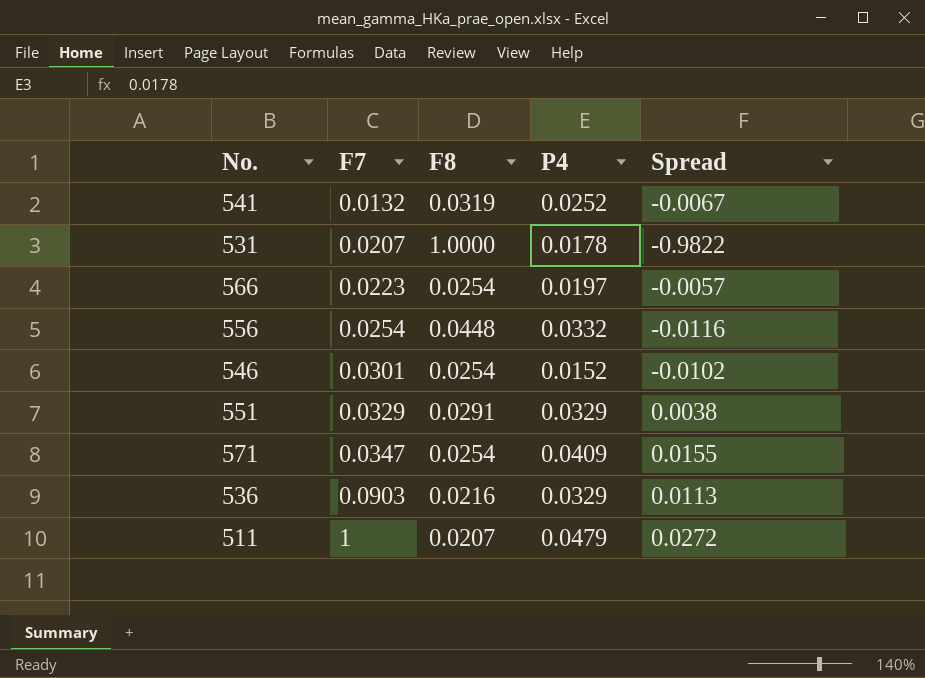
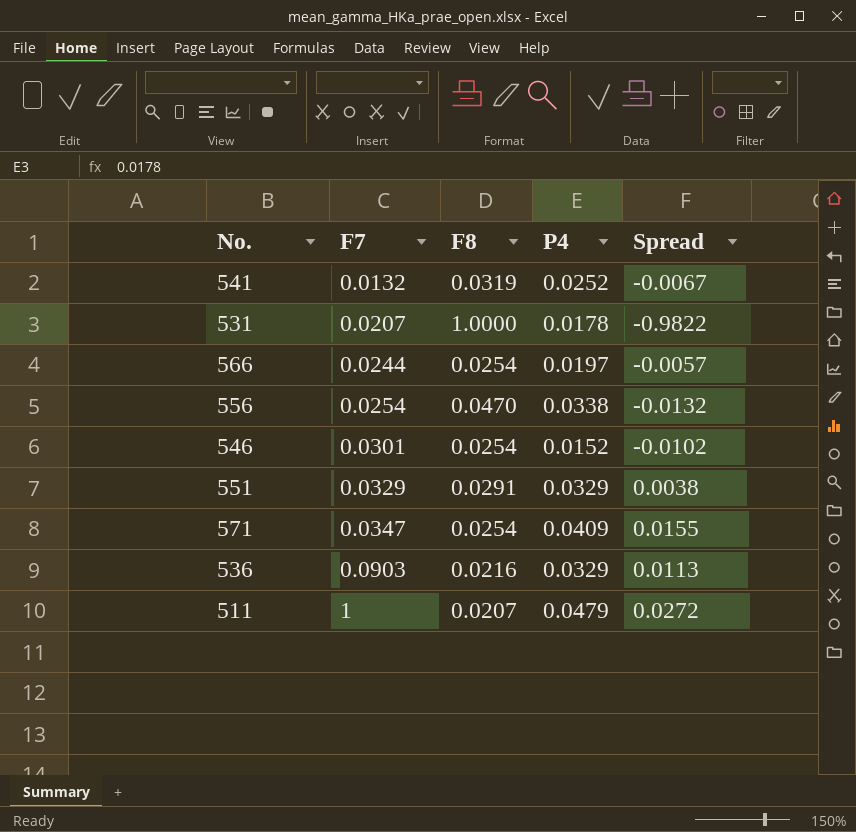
566 | F7: 0.0223 -> 0.0244
556 | F8: 0.0448 -> 0.0470
556 | P4: 0.0332 -> 0.0338
556 | Spread: -0.0116 -> -0.0132

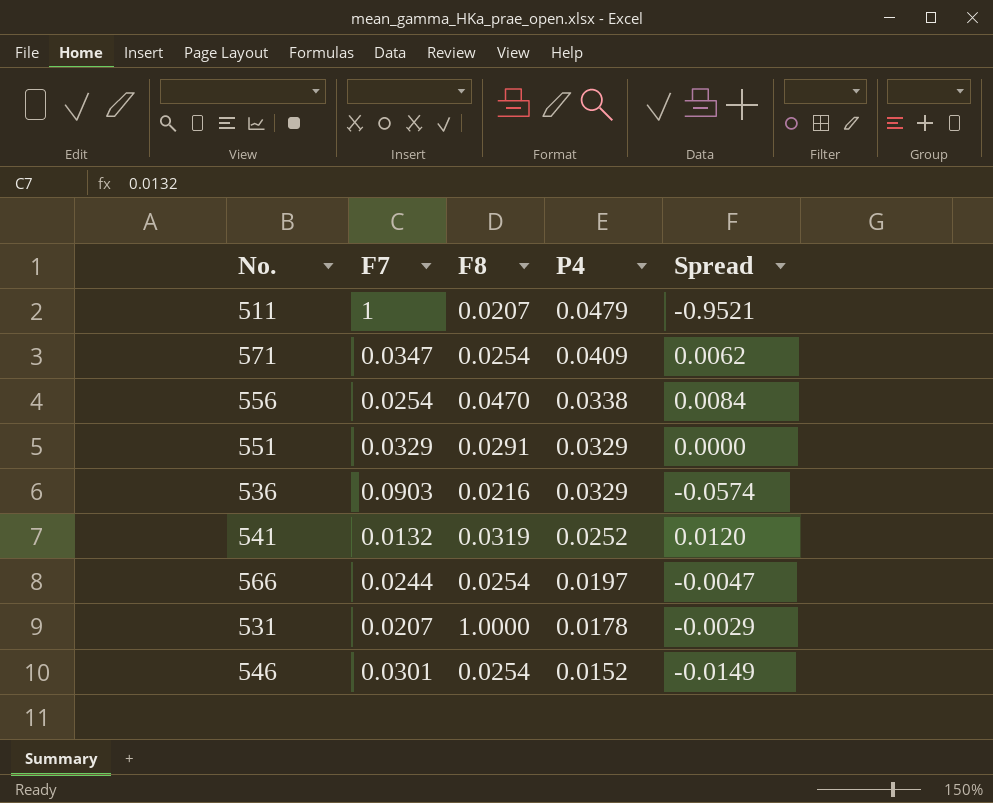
row order: F7 ascending -> P4 descending
column Spread | formula: [P4] - [F8] -> [P4] - [F7]

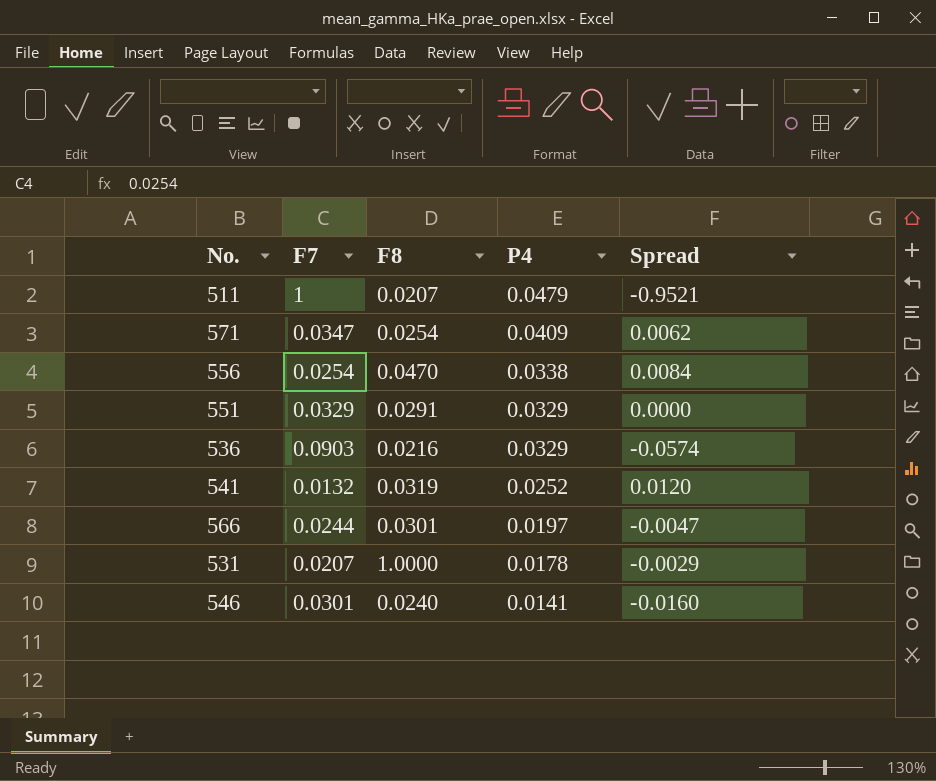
566 | F8: 0.0254 -> 0.0301
546 | F8: 0.0254 -> 0.0240
546 | P4: 0.0152 -> 0.0141
546 | Spread: -0.0149 -> -0.0160

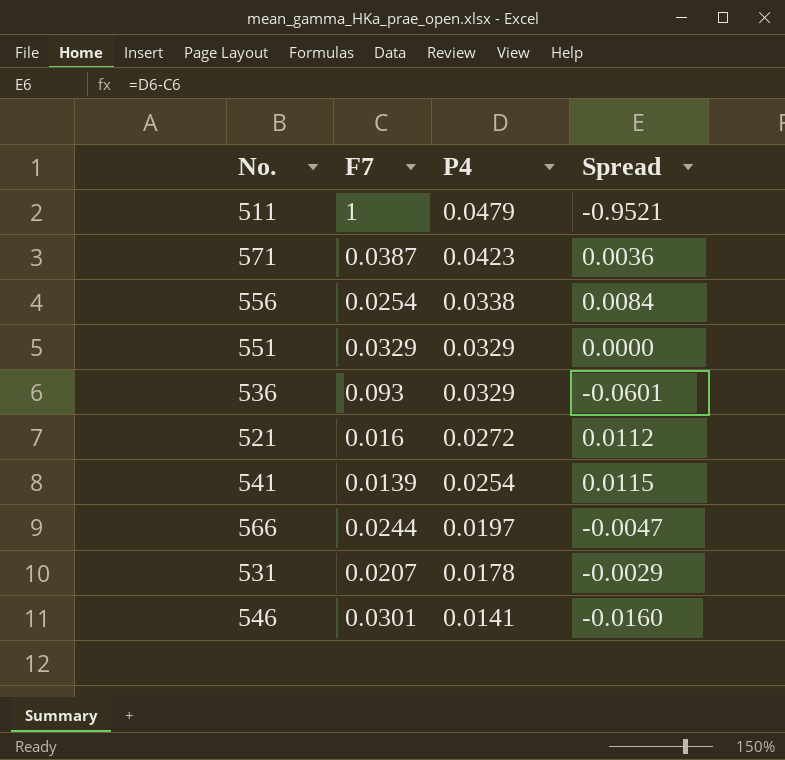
column F8 | position: 3 -> none
571 | F7: 0.0347 -> 0.0387
571 | P4: 0.0409 -> 0.0423
571 | Spread: 0.0062 -> 0.0036
536 | F7: 0.0903 -> 0.093
536 | Spread: -0.0574 -> -0.0601
row 521: none -> 0.016 | 0.0272 | 0.0112
541 | F7: 0.0132 -> 0.0139
541 | P4: 0.0252 -> 0.0254
541 | Spread: 0.0120 -> 0.0115

